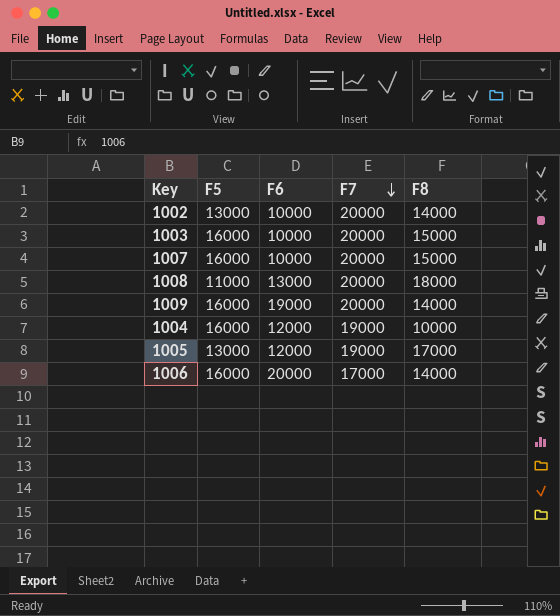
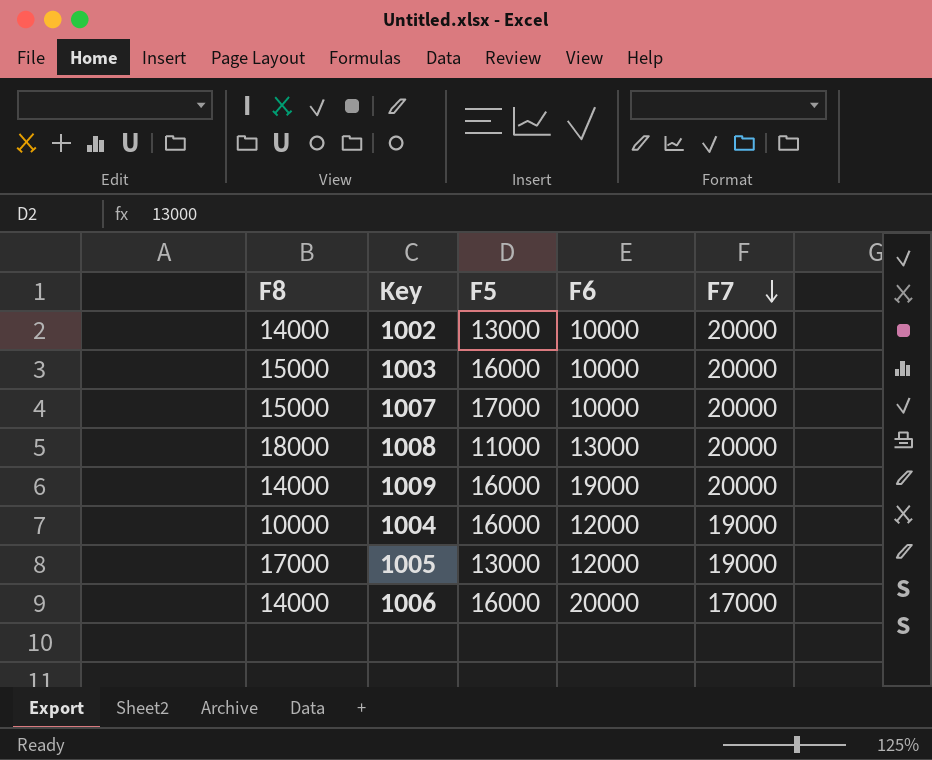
column F8 | position: 5 -> 1
1007 | F5: 16000 -> 17000

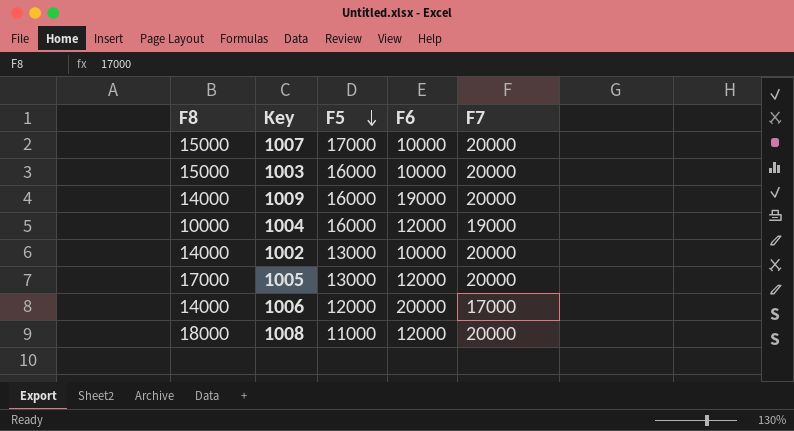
row order: F7 descending -> F5 descending
1005 | F7: 19000 -> 20000
1006 | F5: 16000 -> 12000
1008 | F6: 13000 -> 12000

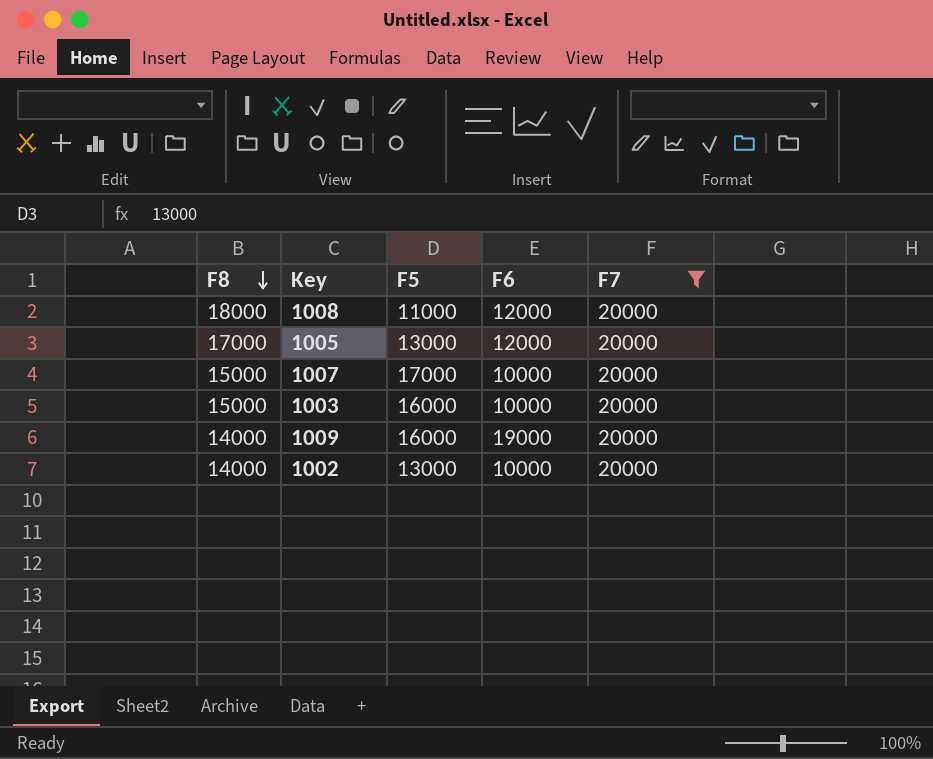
filter: none -> F7 = 20000
row order: F5 descending -> F8 descending

